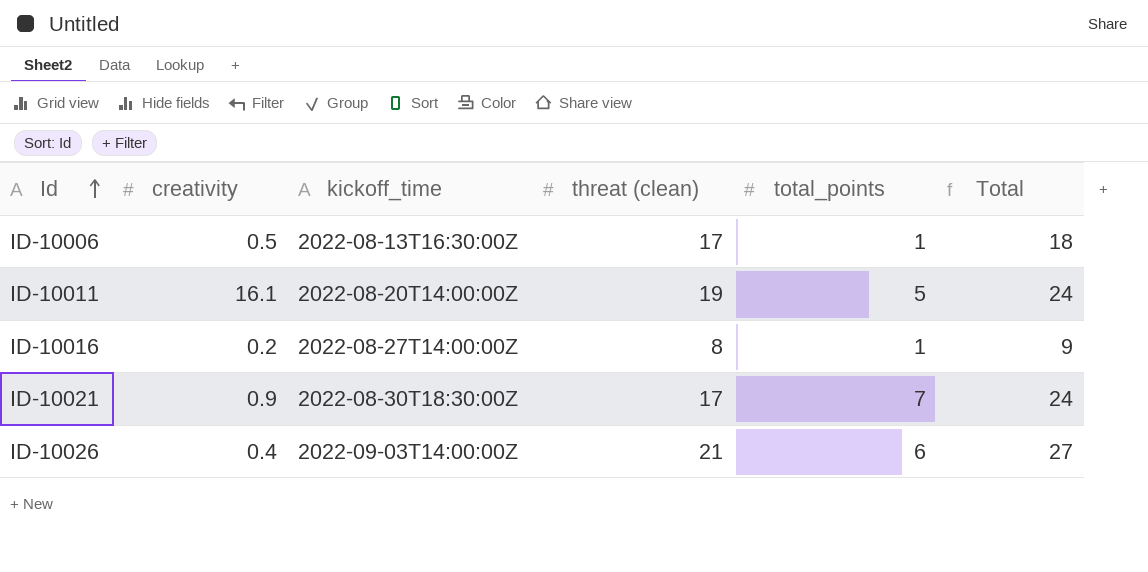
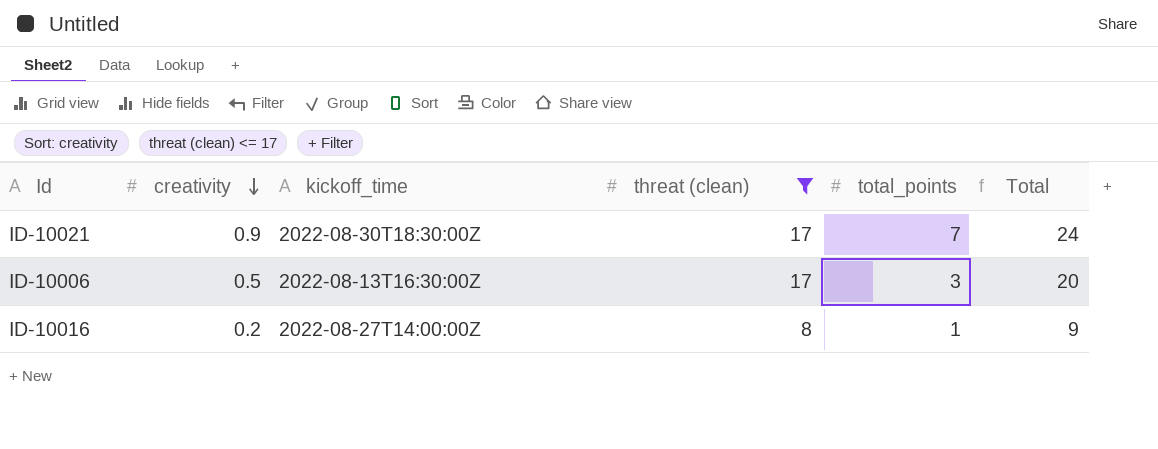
filter: none -> threat (clean) <= 17
row order: Id ascending -> creativity descending
ID-10006 | total_points: 1 -> 3
ID-10006 | Total: 18 -> 20

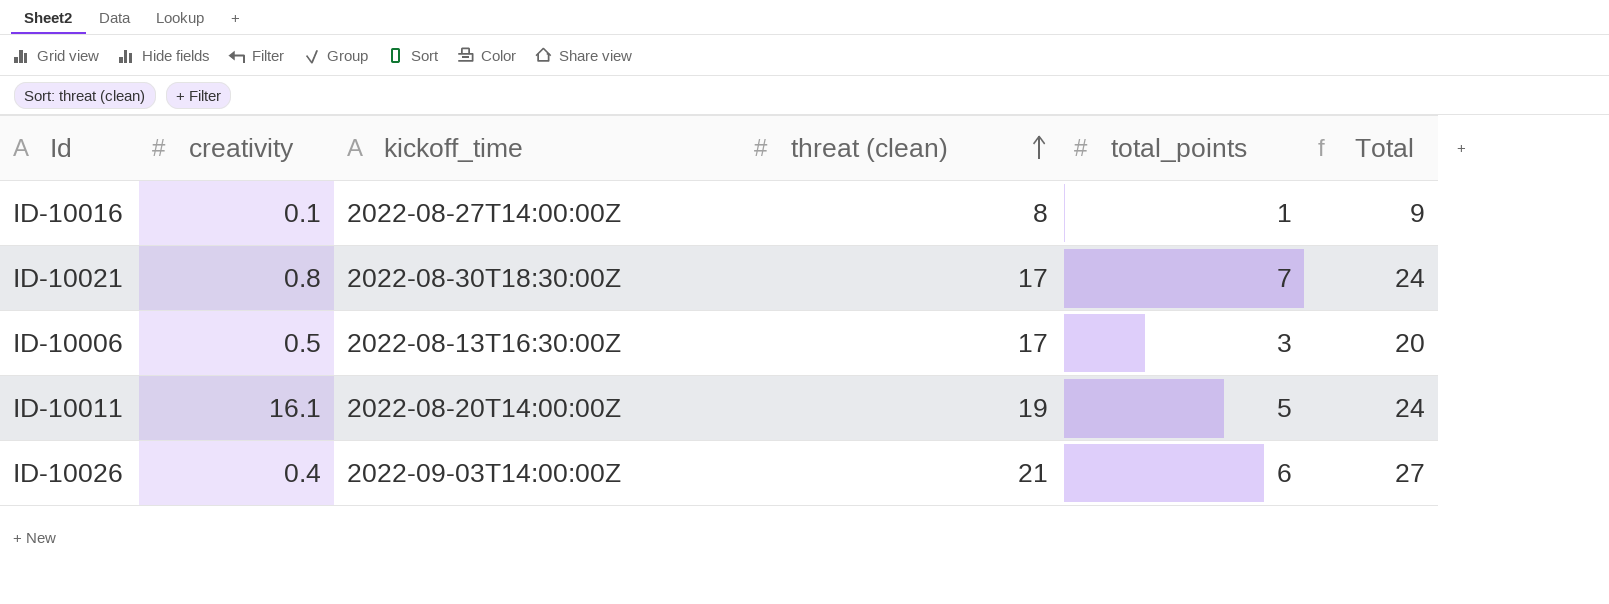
filter: threat (clean) <= 17 -> none
row order: creativity descending -> threat (clean) ascending
ID-10016 | creativity: 0.2 -> 0.1
ID-10021 | creativity: 0.9 -> 0.8

